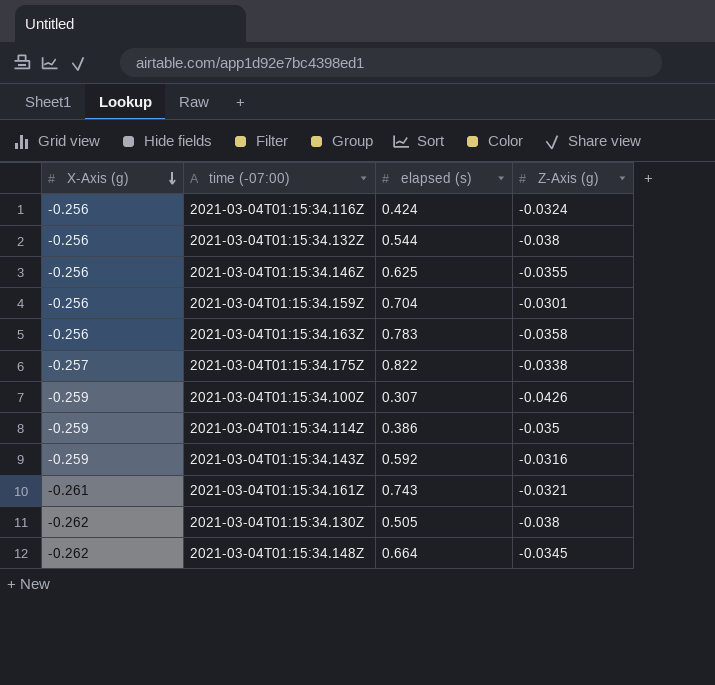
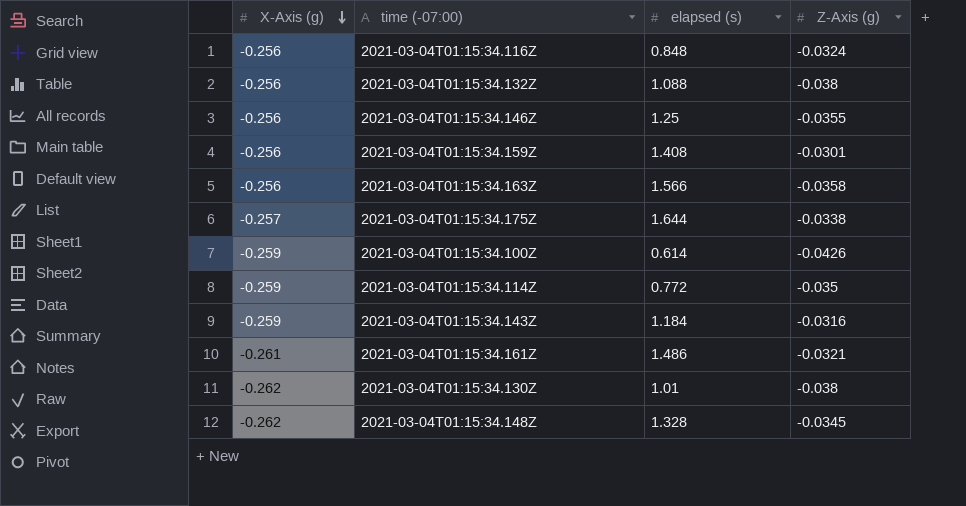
2021-03-04T01:15:34.116Z | elapsed (s): 0.424 -> 0.848
2021-03-04T01:15:34.132Z | elapsed (s): 0.544 -> 1.088
2021-03-04T01:15:34.146Z | elapsed (s): 0.625 -> 1.25
2021-03-04T01:15:34.159Z | elapsed (s): 0.704 -> 1.408
2021-03-04T01:15:34.163Z | elapsed (s): 0.783 -> 1.566
2021-03-04T01:15:34.175Z | elapsed (s): 0.822 -> 1.644
2021-03-04T01:15:34.100Z | elapsed (s): 0.307 -> 0.614
2021-03-04T01:15:34.114Z | elapsed (s): 0.386 -> 0.772
2021-03-04T01:15:34.143Z | elapsed (s): 0.592 -> 1.184
2021-03-04T01:15:34.161Z | elapsed (s): 0.743 -> 1.486
2021-03-04T01:15:34.130Z | elapsed (s): 0.505 -> 1.01
2021-03-04T01:15:34.148Z | elapsed (s): 0.664 -> 1.328

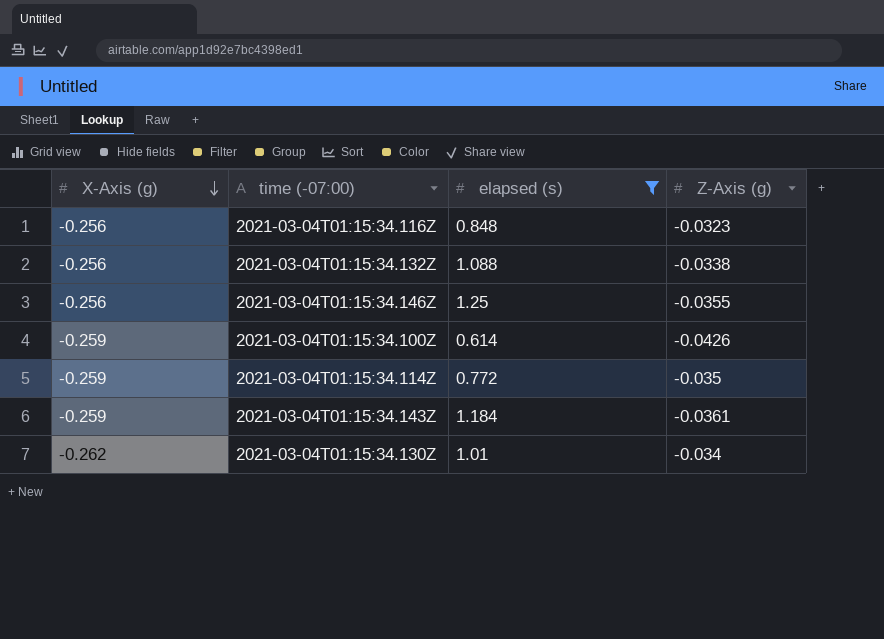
filter: none -> elapsed (s) <= 1.25
2021-03-04T01:15:34.116Z | Z-Axis (g): -0.0324 -> -0.0323
2021-03-04T01:15:34.132Z | Z-Axis (g): -0.038 -> -0.0338
2021-03-04T01:15:34.143Z | Z-Axis (g): -0.0316 -> -0.0361
2021-03-04T01:15:34.130Z | Z-Axis (g): -0.038 -> -0.034

